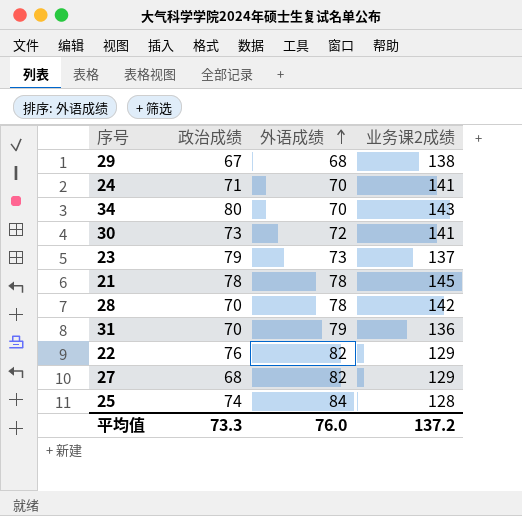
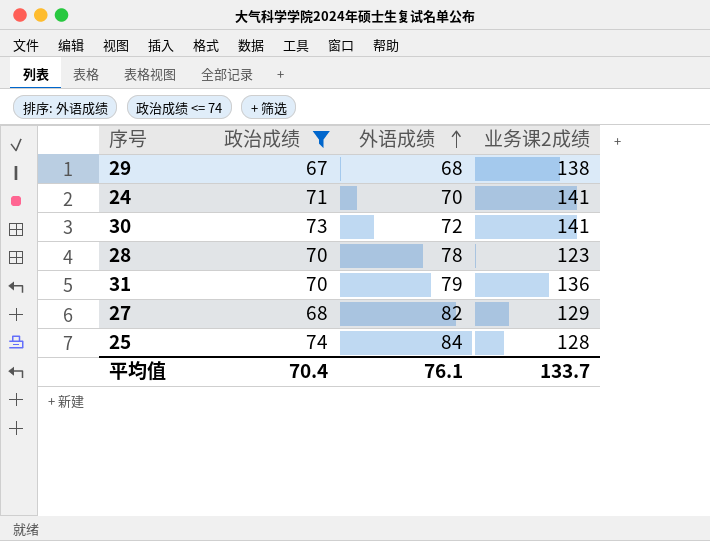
filter: none -> 政治成绩 <= 74
28 | 业务课2成绩: 142 -> 123
平均值 | 政治成绩: 73.3 -> 70.4
平均值 | 外语成绩: 76.0 -> 76.1
平均值 | 业务课2成绩: 137.2 -> 133.7

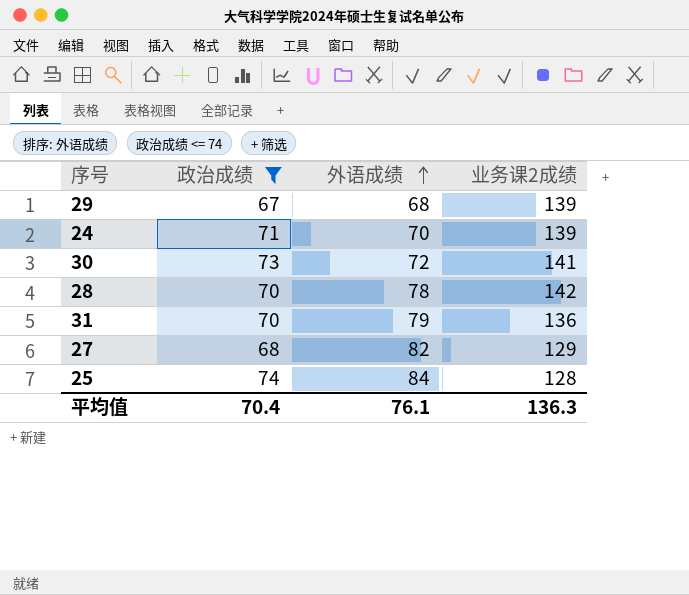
29 | 业务课2成绩: 138 -> 139
24 | 业务课2成绩: 141 -> 139
28 | 业务课2成绩: 123 -> 142
平均值 | 业务课2成绩: 133.7 -> 136.3

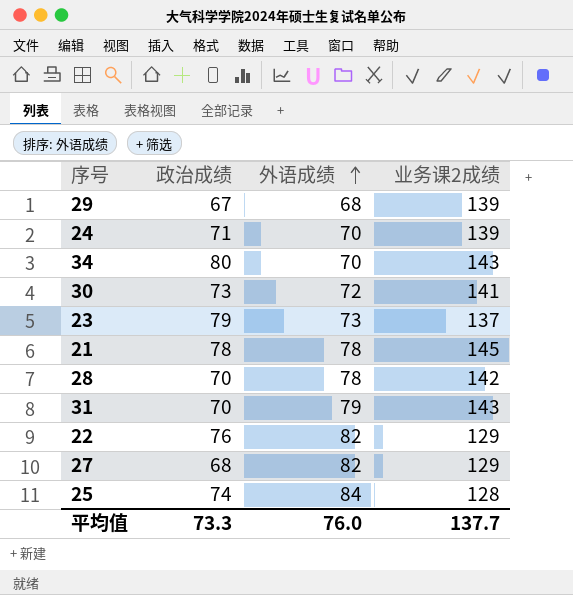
filter: 政治成绩 <= 74 -> none
31 | 业务课2成绩: 136 -> 143
平均值 | 政治成绩: 70.4 -> 73.3
平均值 | 外语成绩: 76.1 -> 76.0
平均值 | 业务课2成绩: 136.3 -> 137.7

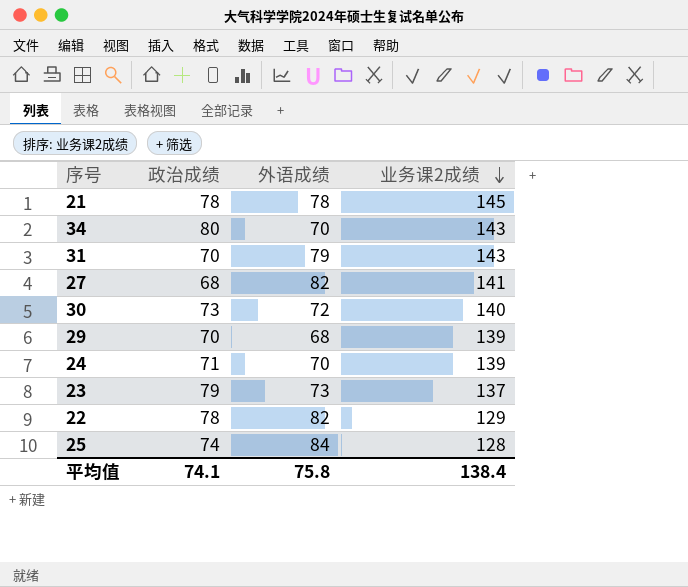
row order: 外语成绩 ascending -> 业务课2成绩 descending
row 28: 70 | 78 | 142 -> none
27 | 业务课2成绩: 129 -> 141
30 | 业务课2成绩: 141 -> 140
29 | 政治成绩: 67 -> 70
22 | 政治成绩: 76 -> 78
平均值 | 政治成绩: 73.3 -> 74.1
平均值 | 外语成绩: 76.0 -> 75.8
平均值 | 业务课2成绩: 137.7 -> 138.4

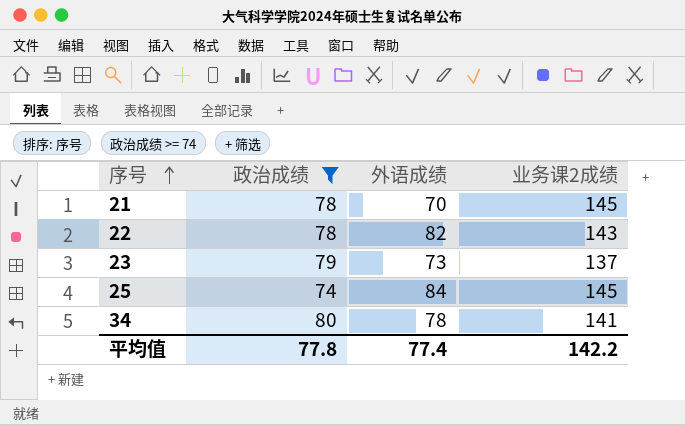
filter: none -> 政治成绩 >= 74
row order: 业务课2成绩 descending -> 序号 ascending
21 | 外语成绩: 78 -> 70
22 | 业务课2成绩: 129 -> 143
25 | 业务课2成绩: 128 -> 145
34 | 外语成绩: 70 -> 78
34 | 业务课2成绩: 143 -> 141
平均值 | 政治成绩: 74.1 -> 77.8
平均值 | 外语成绩: 75.8 -> 77.4
平均值 | 业务课2成绩: 138.4 -> 142.2

